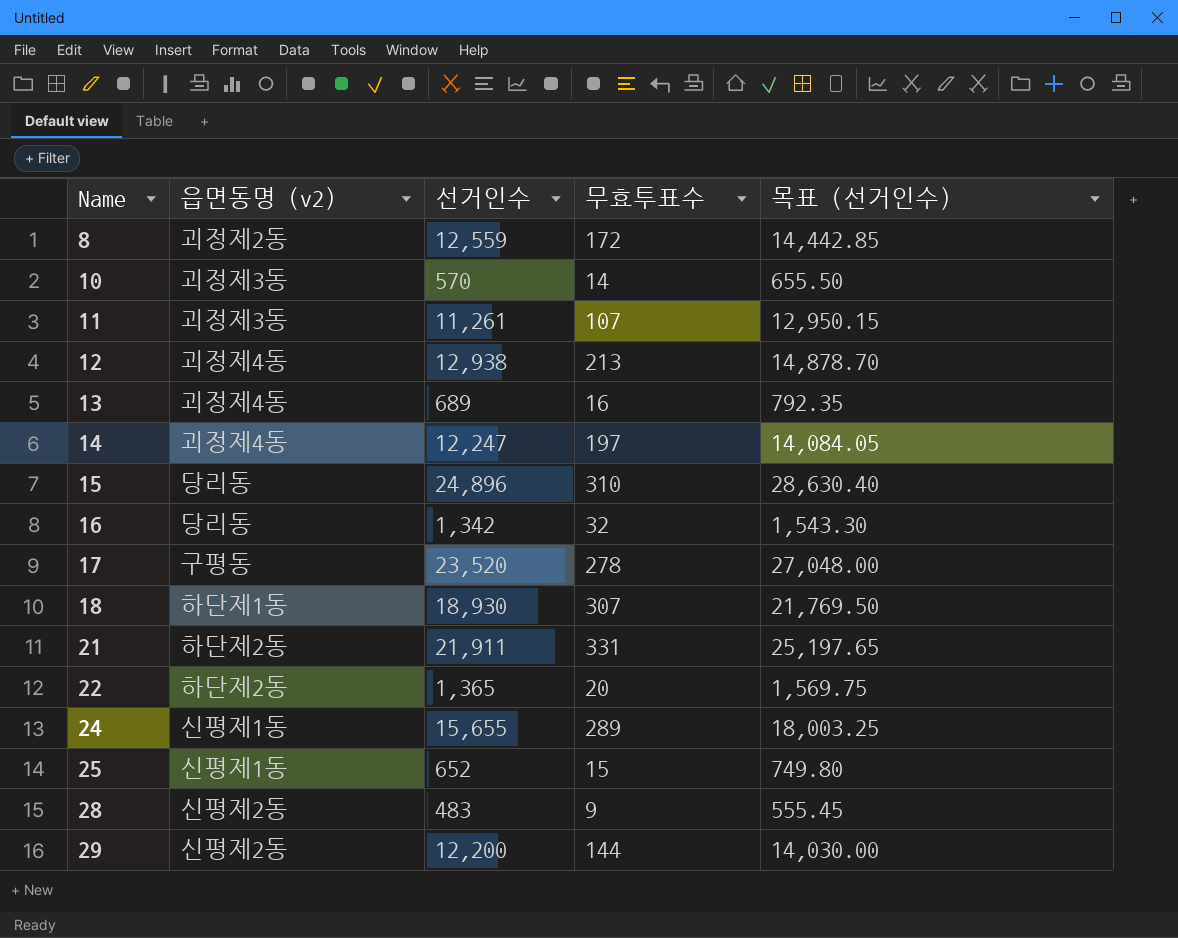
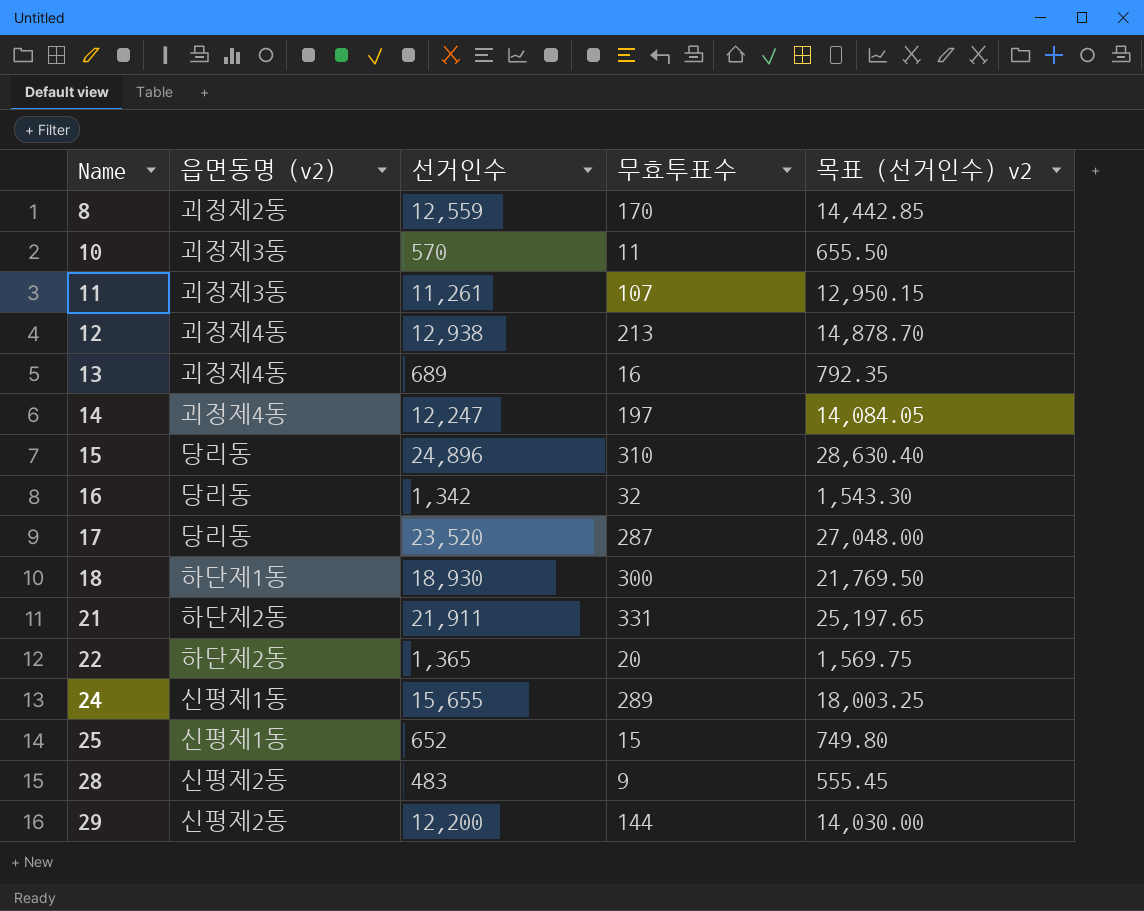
column name: 목표 (선거인수) -> 목표 (선거인수) v2
8 | 무효투표수: 172 -> 170
10 | 무효투표수: 14 -> 11
17 | 읍면동명 (v2): 구평동 -> 당리동
17 | 무효투표수: 278 -> 287
18 | 무효투표수: 307 -> 300

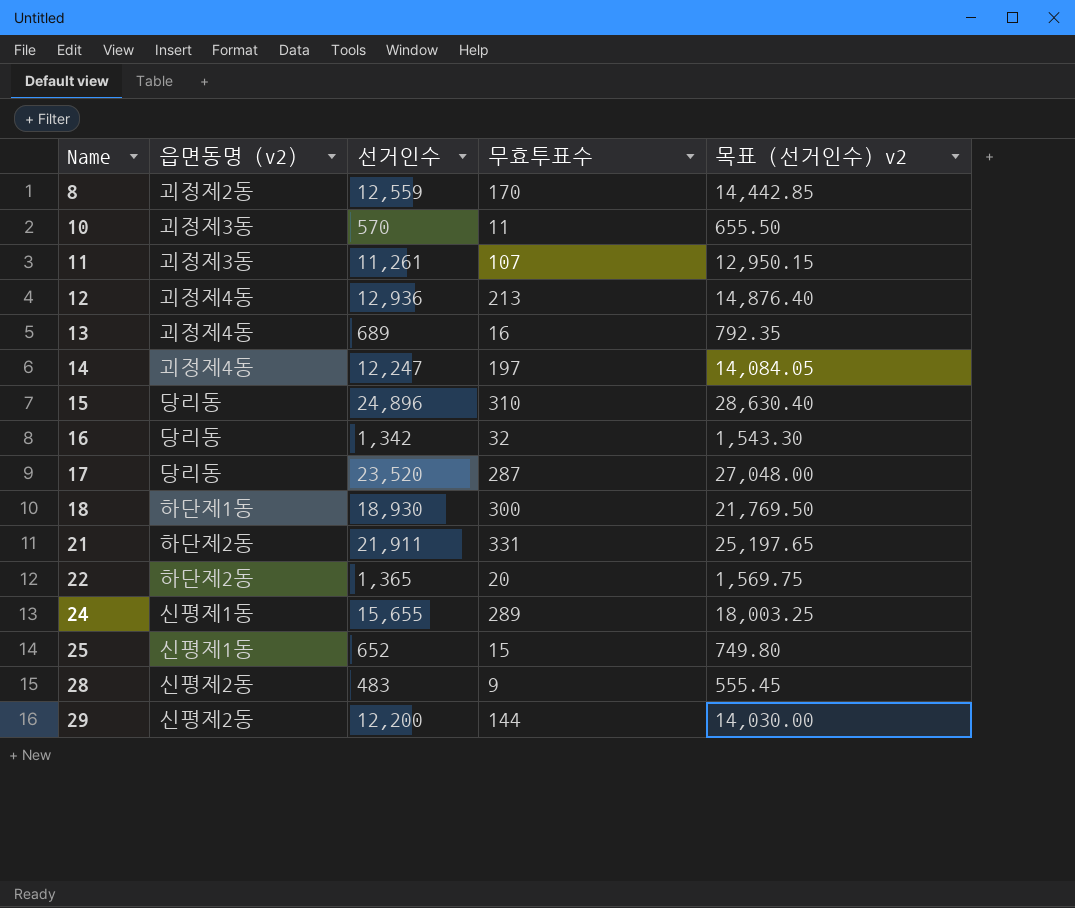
12 | 선거인수: 12,938 -> 12,936
12 | 목표 (선거인수) v2: 14,878.70 -> 14,876.40

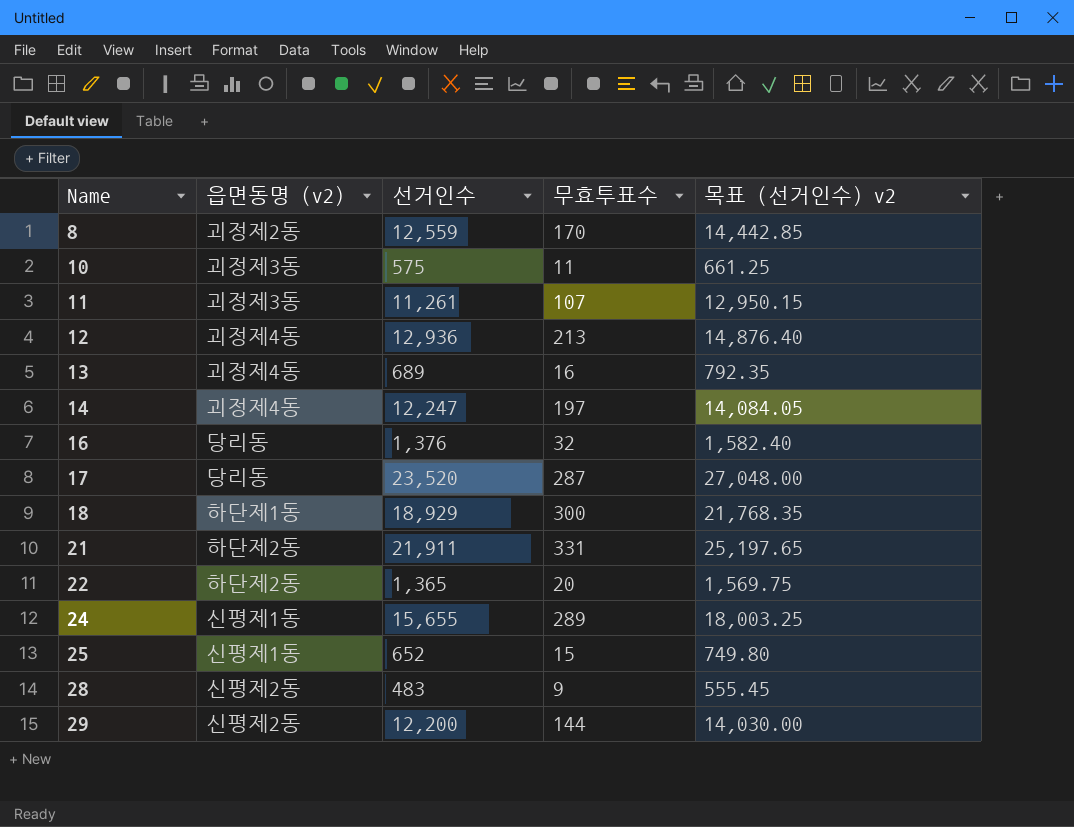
row 15: 당리동 | 24,896 | 310 | 28,630.40 -> none
10 | 선거인수: 570 -> 575
10 | 목표 (선거인수) v2: 655.50 -> 661.25
16 | 선거인수: 1,342 -> 1,376
16 | 목표 (선거인수) v2: 1,543.30 -> 1,582.40
18 | 선거인수: 18,930 -> 18,929
18 | 목표 (선거인수) v2: 21,769.50 -> 21,768.35

